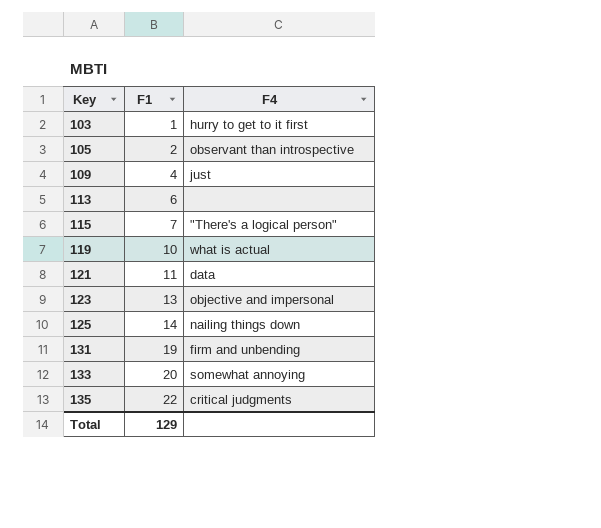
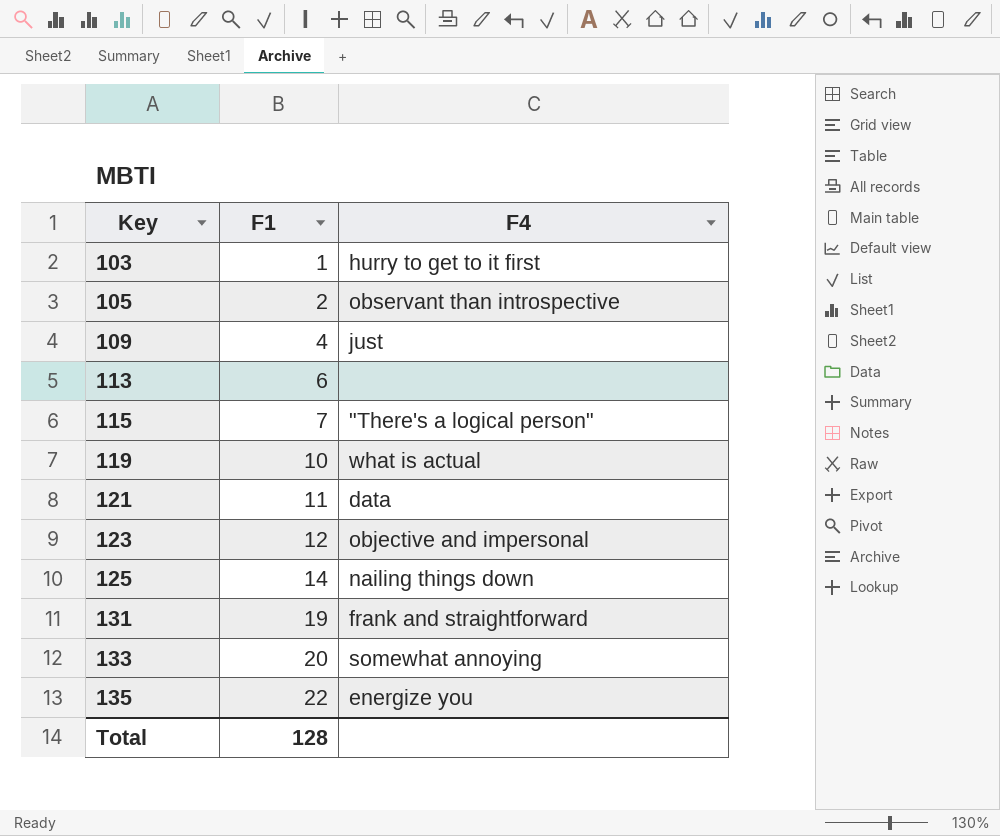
123 | F1: 13 -> 12
131 | F4: firm and unbending -> frank and straightforward
135 | F4: critical judgments -> energize you
Total | F1: 129 -> 128

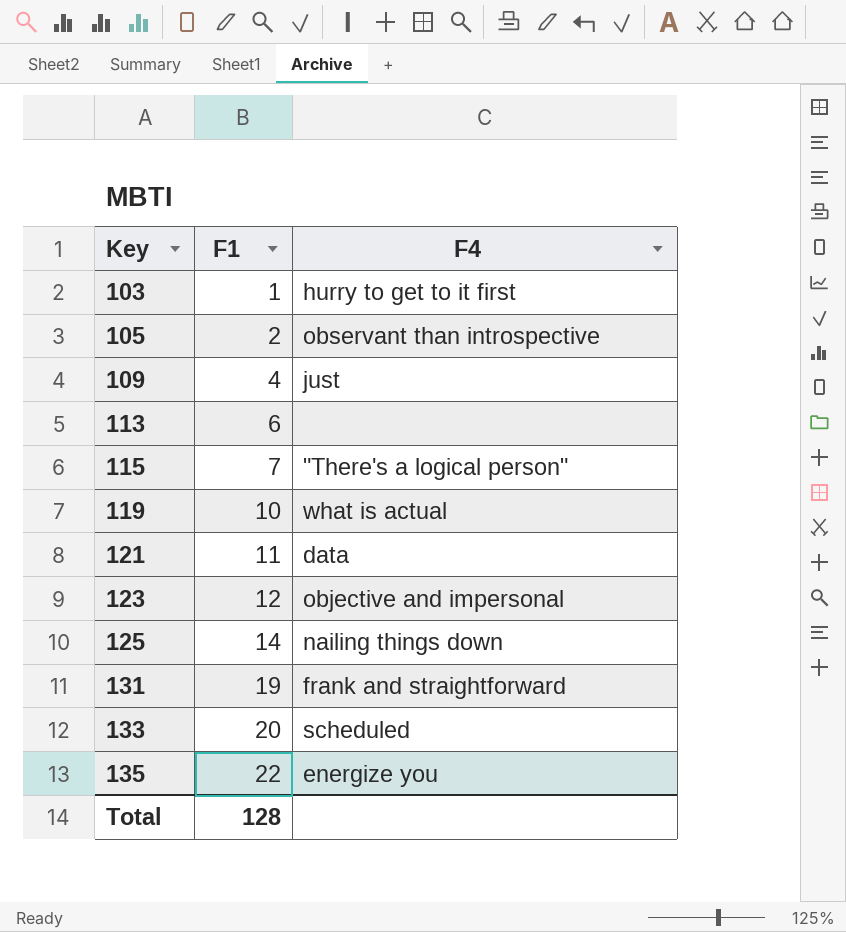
133 | F4: somewhat annoying -> scheduled

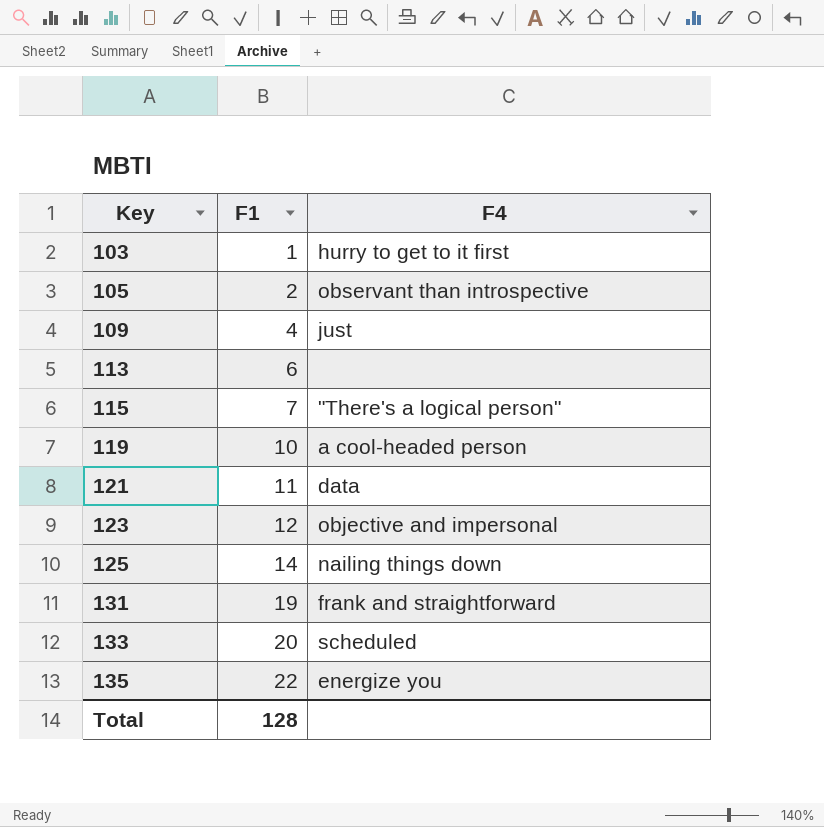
119 | F4: what is actual -> a cool-headed person

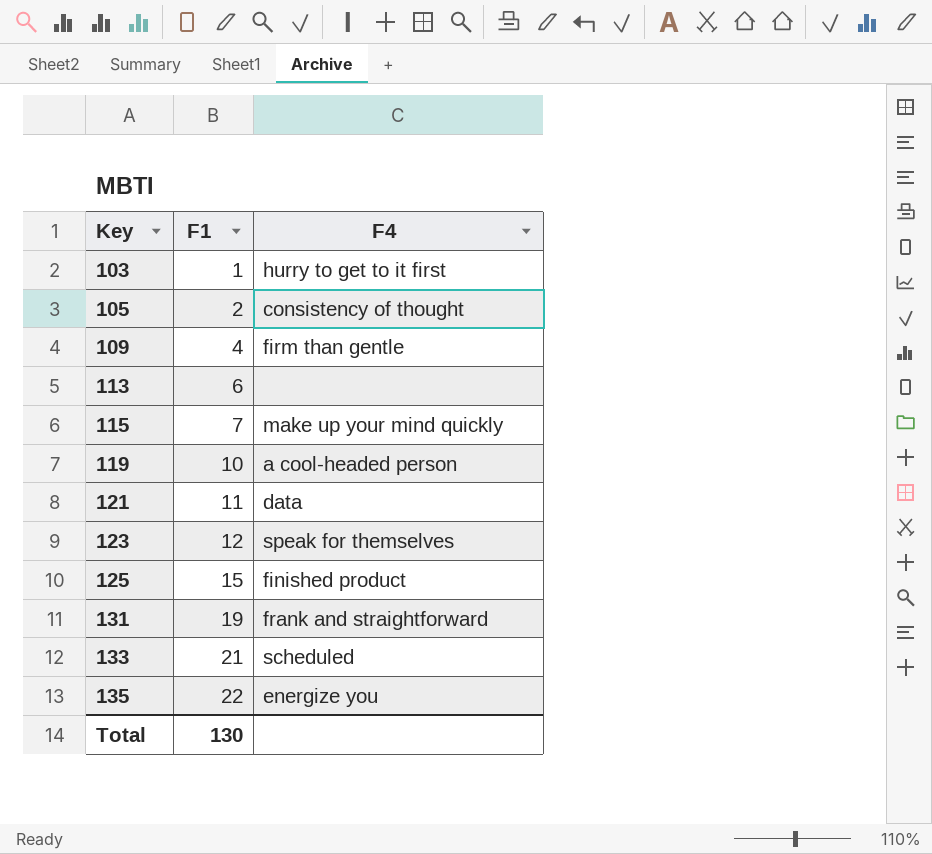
105 | F4: observant than introspective -> consistency of thought
109 | F4: just -> firm than gentle
115 | F4: "There's a logical person" -> make up your mind quickly
123 | F4: objective and impersonal -> speak for themselves
125 | F1: 14 -> 15
125 | F4: nailing things down -> finished product
133 | F1: 20 -> 21
Total | F1: 128 -> 130

